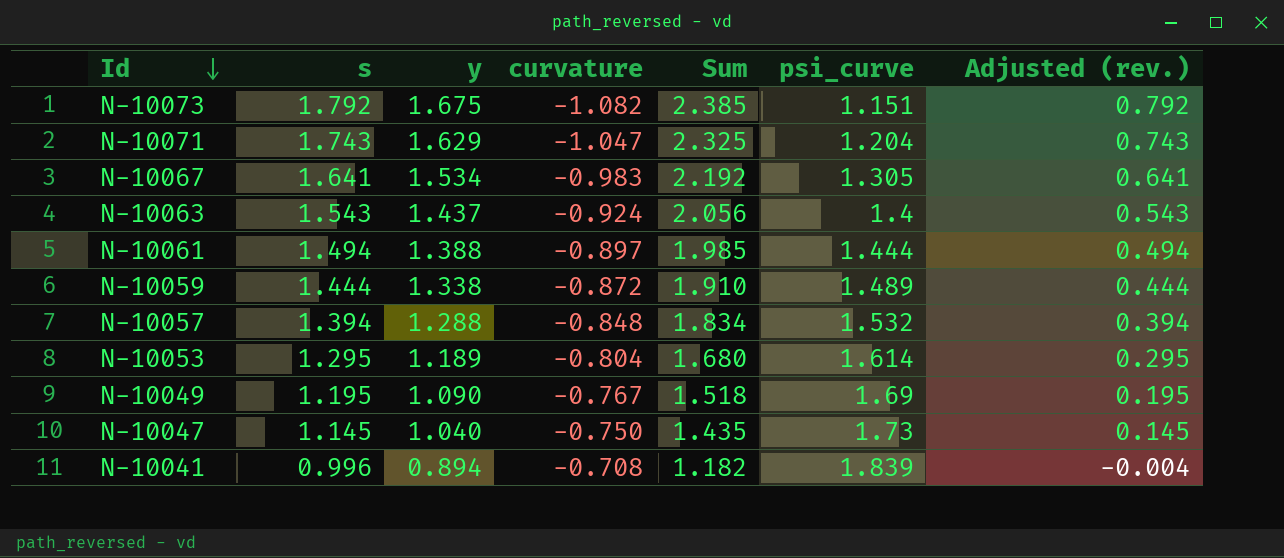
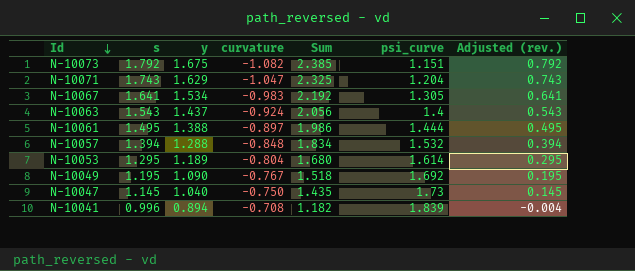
row N-10059: 1.444 | 1.338 | -0.872 | 1.910 | 1.489 | 0.444 -> none
N-10061 | s: 1.494 -> 1.495
N-10061 | Sum: 1.985 -> 1.986
N-10061 | Adjusted (rev.): 0.494 -> 0.495
N-10049 | psi_curve: 1.69 -> 1.692

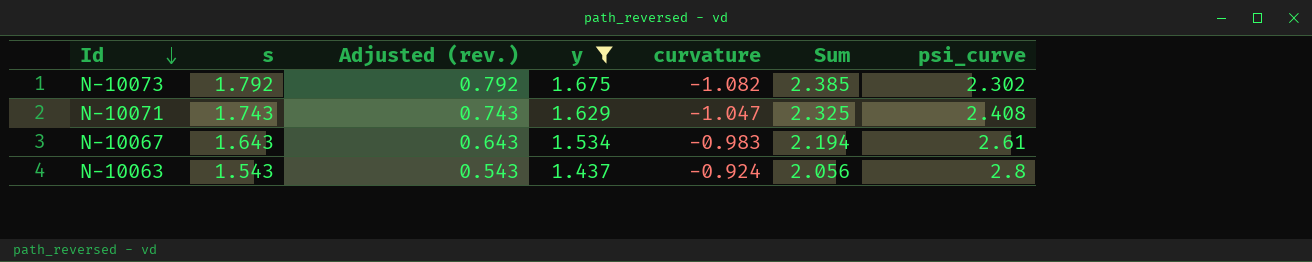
filter: none -> y >= 1.437
column Adjusted (rev.) | position: 7 -> 3
N-10073 | psi_curve: 1.151 -> 2.302
N-10071 | psi_curve: 1.204 -> 2.408
N-10067 | s: 1.641 -> 1.643
N-10067 | Adjusted (rev.): 0.641 -> 0.643
N-10067 | Sum: 2.192 -> 2.194
N-10067 | psi_curve: 1.305 -> 2.61
N-10063 | psi_curve: 1.4 -> 2.8

